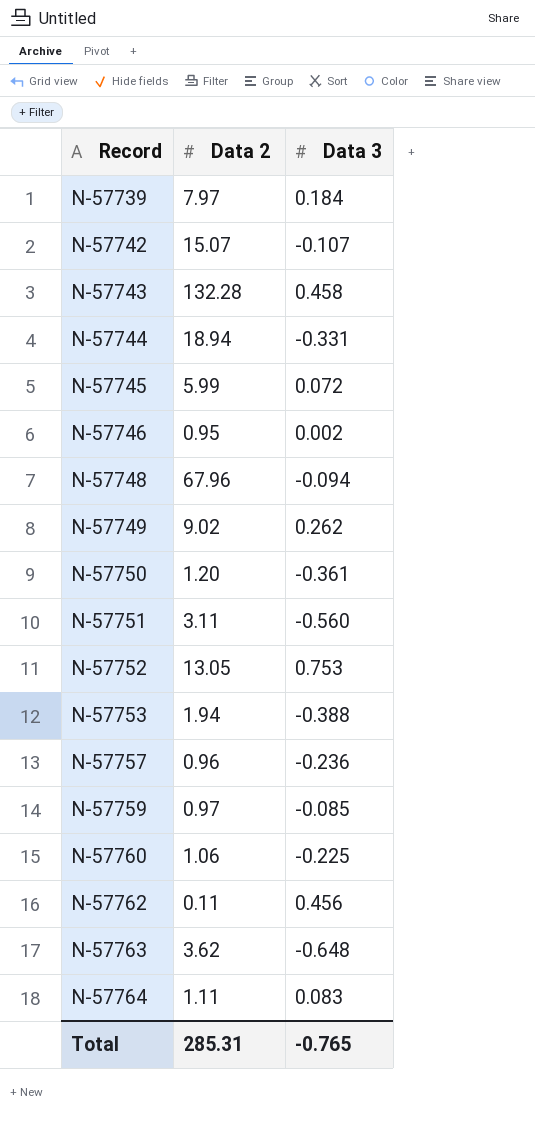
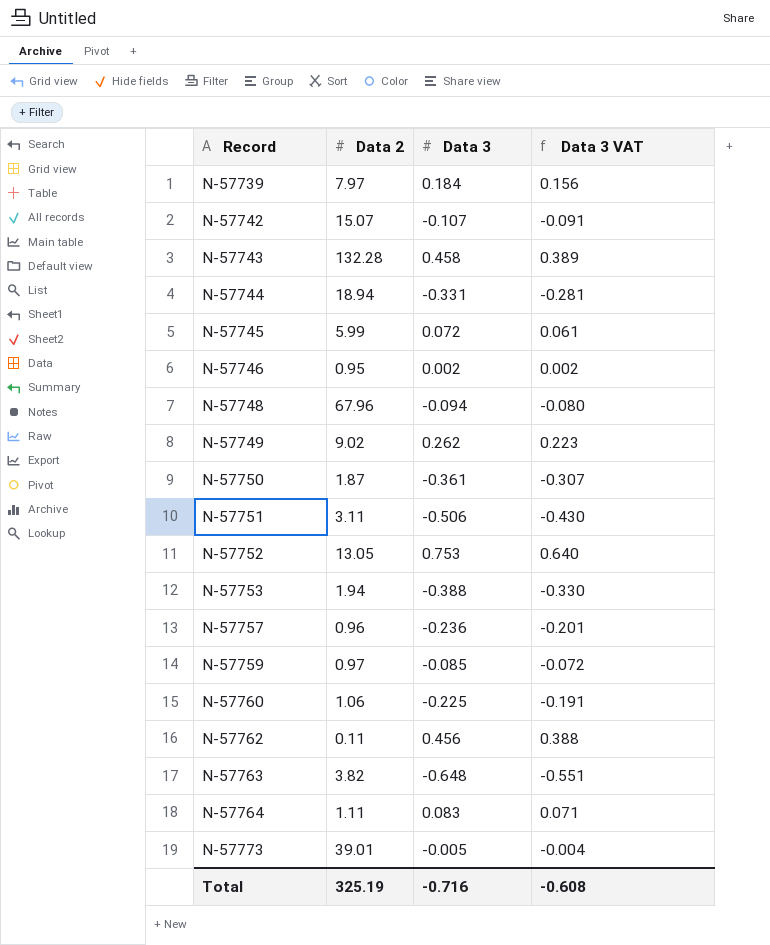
column Data 3 VAT | formula: none -> [Data 3] * 0.85
N-57750 | Data 2: 1.20 -> 1.87
N-57751 | Data 3: -0.560 -> -0.506
N-57763 | Data 2: 3.62 -> 3.82
row N-57773: none -> 39.01 | -0.005 | -0.004
Total | Data 2: 285.31 -> 325.19
Total | Data 3: -0.765 -> -0.716

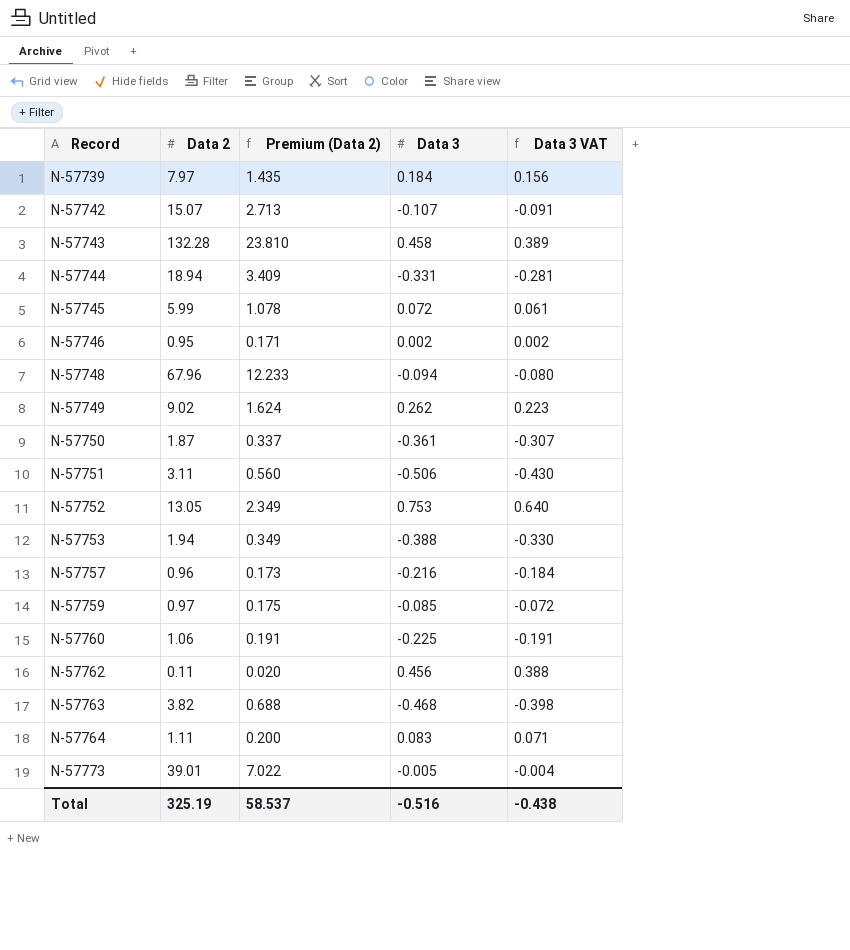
column Premium (Data 2) | formula: none -> [Data 2] * 0.18
N-57757 | Data 3: -0.236 -> -0.216
N-57757 | Data 3 VAT: -0.201 -> -0.184
N-57763 | Data 3: -0.648 -> -0.468
N-57763 | Data 3 VAT: -0.551 -> -0.398
Total | Data 3: -0.716 -> -0.516
Total | Data 3 VAT: -0.608 -> -0.438

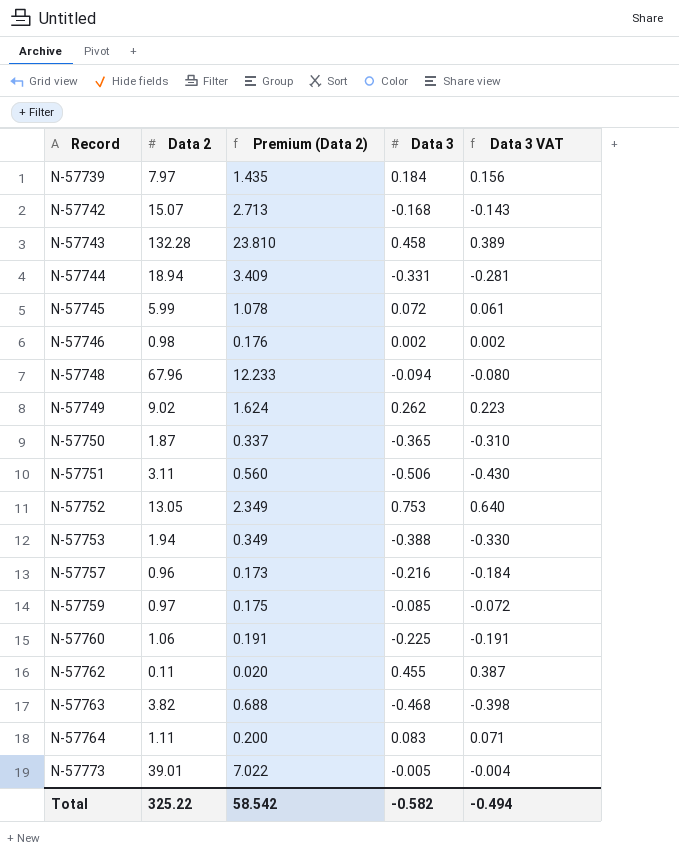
N-57742 | Data 3: -0.107 -> -0.168
N-57742 | Data 3 VAT: -0.091 -> -0.143
N-57746 | Data 2: 0.95 -> 0.98
N-57746 | Premium (Data 2): 0.171 -> 0.176
N-57750 | Data 3: -0.361 -> -0.365
N-57750 | Data 3 VAT: -0.307 -> -0.310
N-57762 | Data 3: 0.456 -> 0.455
N-57762 | Data 3 VAT: 0.388 -> 0.387
Total | Data 2: 325.19 -> 325.22
Total | Premium (Data 2): 58.537 -> 58.542
Total | Data 3: -0.516 -> -0.582
Total | Data 3 VAT: -0.438 -> -0.494

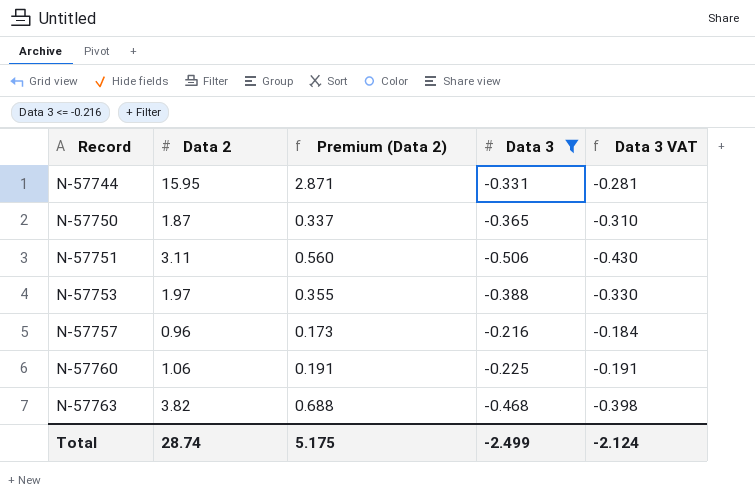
filter: none -> Data 3 <= -0.216
N-57744 | Data 2: 18.94 -> 15.95
N-57744 | Premium (Data 2): 3.409 -> 2.871
N-57753 | Data 2: 1.94 -> 1.97
N-57753 | Premium (Data 2): 0.349 -> 0.355
Total | Data 2: 325.22 -> 28.74
Total | Premium (Data 2): 58.542 -> 5.175
Total | Data 3: -0.582 -> -2.499
Total | Data 3 VAT: -0.494 -> -2.124

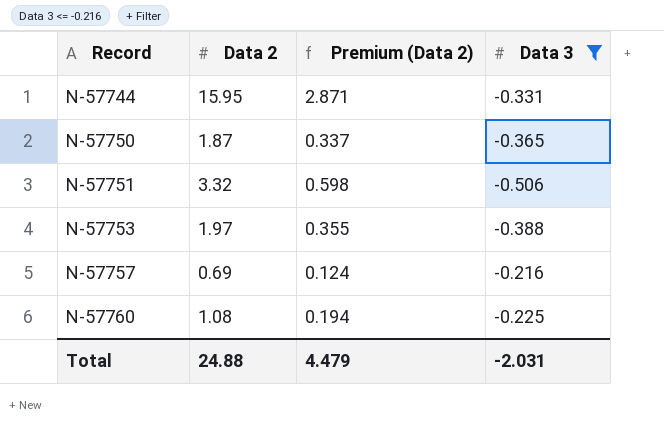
column Data 3 VAT | formula: [Data 3] * 0.85 -> none
row N-57763: 3.82 | 0.688 | -0.468 | -0.398 -> none
N-57751 | Data 2: 3.11 -> 3.32
N-57751 | Premium (Data 2): 0.560 -> 0.598
N-57757 | Data 2: 0.96 -> 0.69
N-57757 | Premium (Data 2): 0.173 -> 0.124
N-57760 | Data 2: 1.06 -> 1.08
N-57760 | Premium (Data 2): 0.191 -> 0.194
Total | Data 2: 28.74 -> 24.88
Total | Premium (Data 2): 5.175 -> 4.479
Total | Data 3: -2.499 -> -2.031

